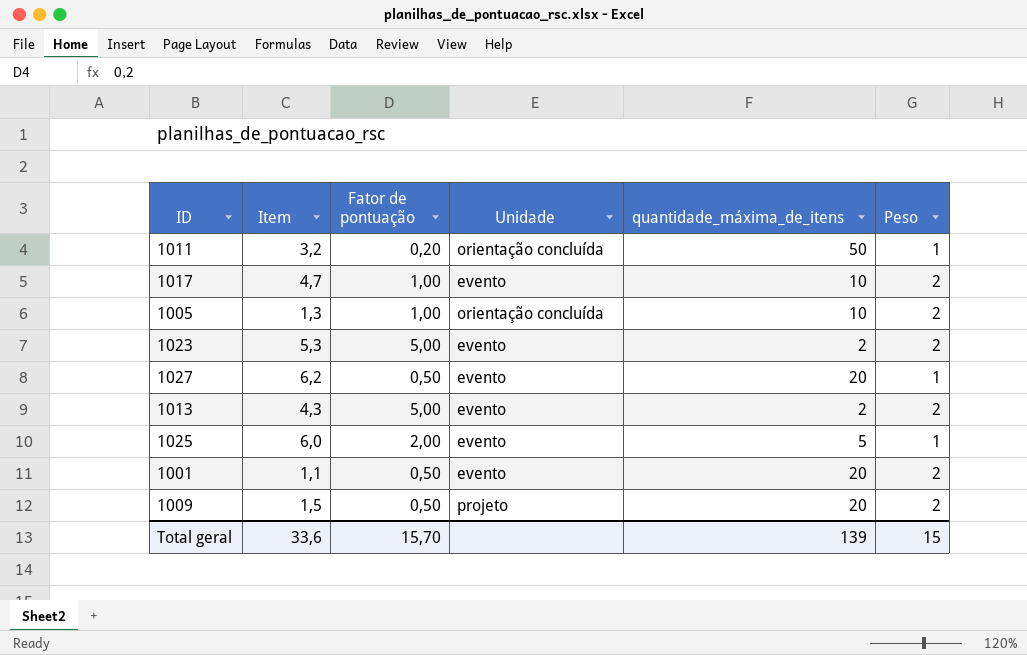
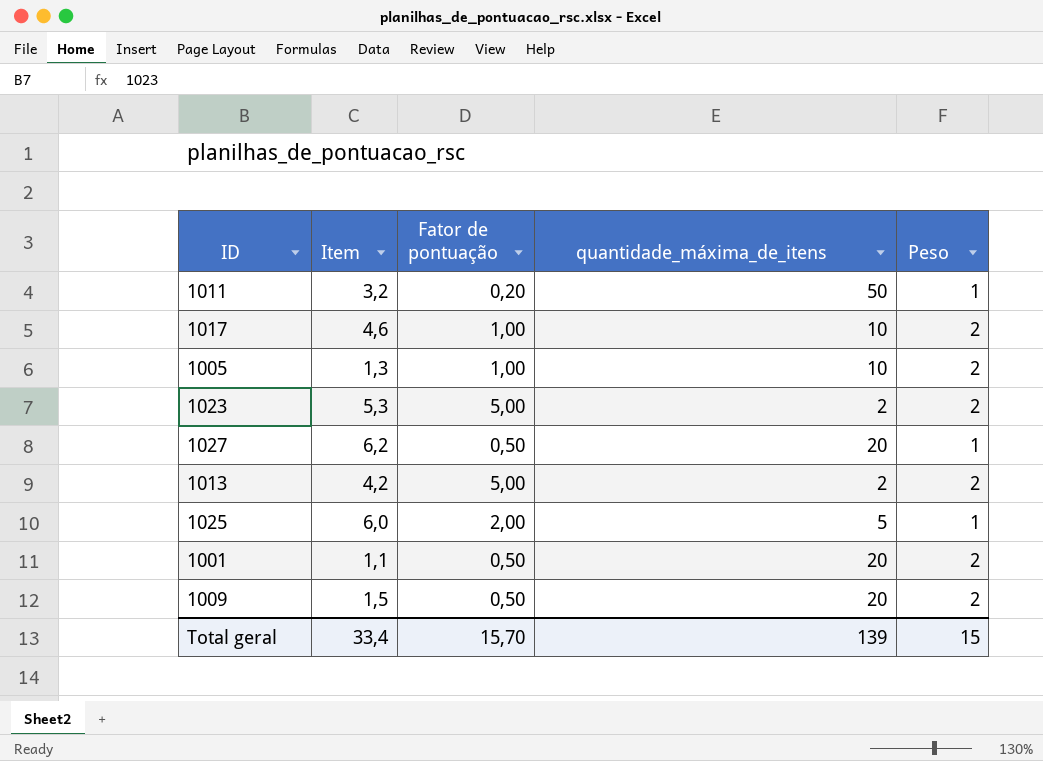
column Unidade | position: 4 -> none
1017 | Item: 4,7 -> 4,6
1013 | Item: 4,3 -> 4,2
Total geral | Item: 33,6 -> 33,4

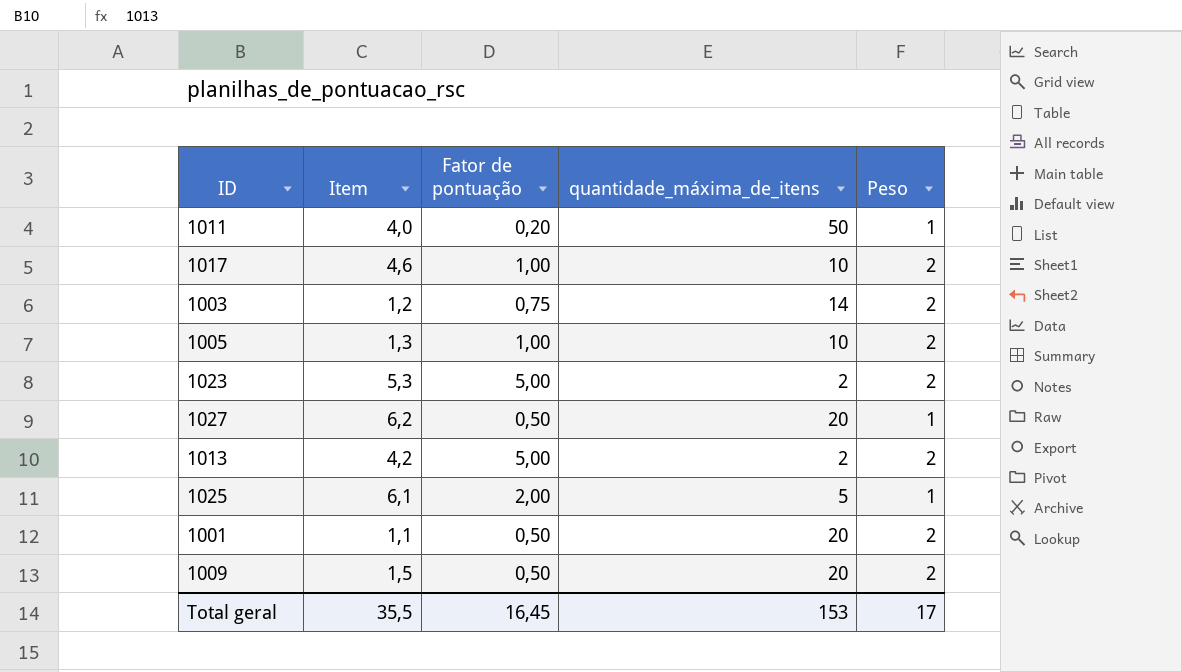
1011 | Item: 3,2 -> 4,0
row 1003: none -> 1,2 | 0,75 | 14 | 2
1025 | Item: 6,0 -> 6,1
Total geral | Item: 33,4 -> 35,5
Total geral | Fator de pontuação: 15,70 -> 16,45
Total geral | quantidade_máxima_de_itens: 139 -> 153
Total geral | Peso: 15 -> 17

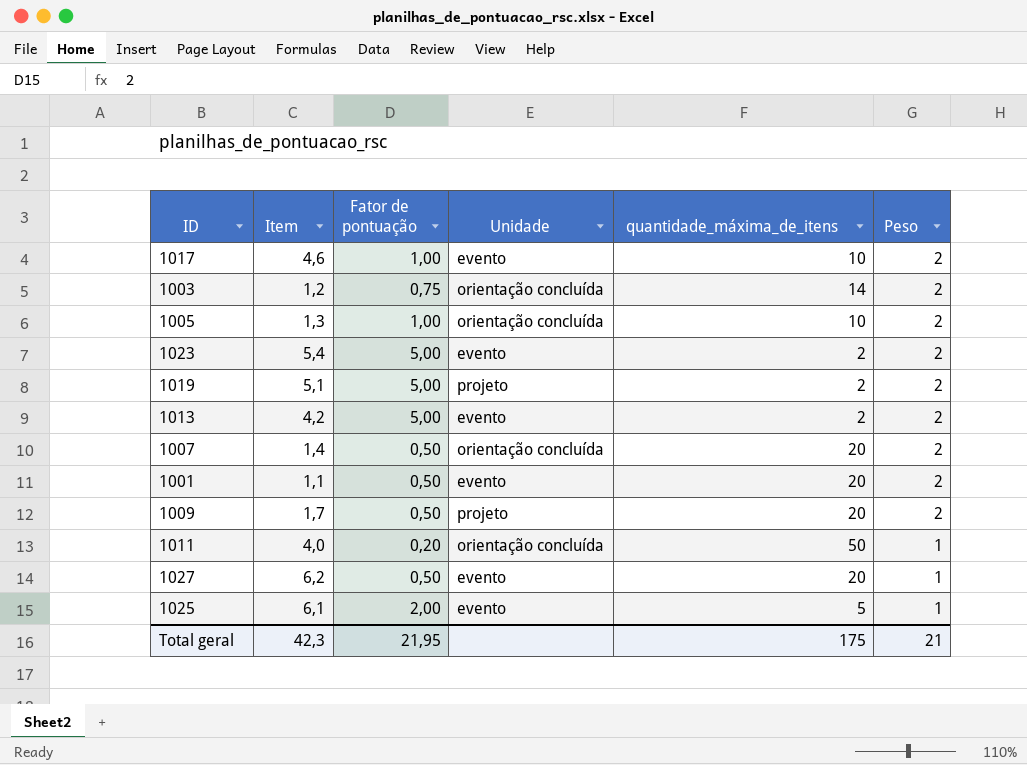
row order: none -> Peso descending
column Unidade | position: none -> 4
1023 | Item: 5,3 -> 5,4
row 1019: none -> 5,1 | 5,00 | projeto | 2 | 2
row 1007: none -> 1,4 | 0,50 | orientação concluída | 20 | 2
1009 | Item: 1,5 -> 1,7
Total geral | Item: 35,5 -> 42,3
Total geral | Fator de pontuação: 16,45 -> 21,95
Total geral | quantidade_máxima_de_itens: 153 -> 175
Total geral | Peso: 17 -> 21

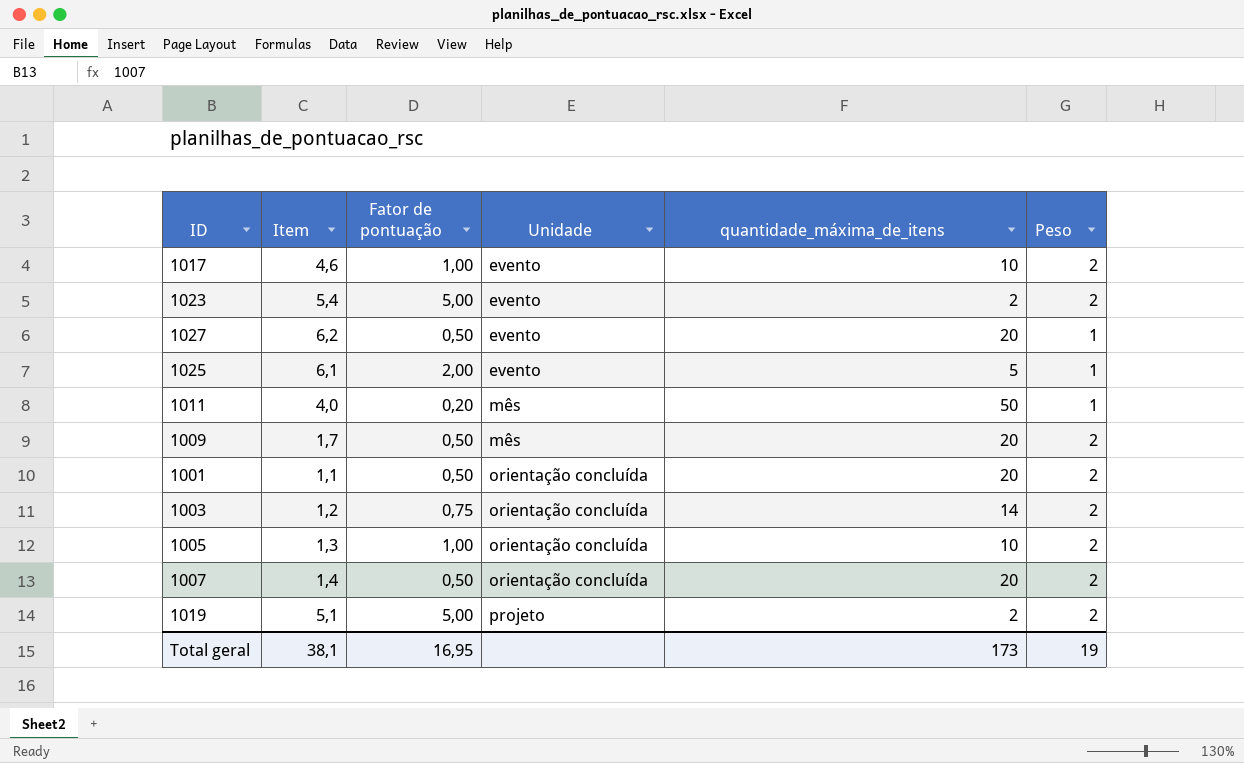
row order: Peso descending -> Unidade ascending
row 1013: 4,2 | 5,00 | evento | 2 | 2 -> none
1011 | Unidade: orientação concluída -> mês
1009 | Unidade: projeto -> mês
1001 | Unidade: evento -> orientação concluída
Total geral | Item: 42,3 -> 38,1
Total geral | Fator de pontuação: 21,95 -> 16,95
Total geral | quantidade_máxima_de_itens: 175 -> 173
Total geral | Peso: 21 -> 19

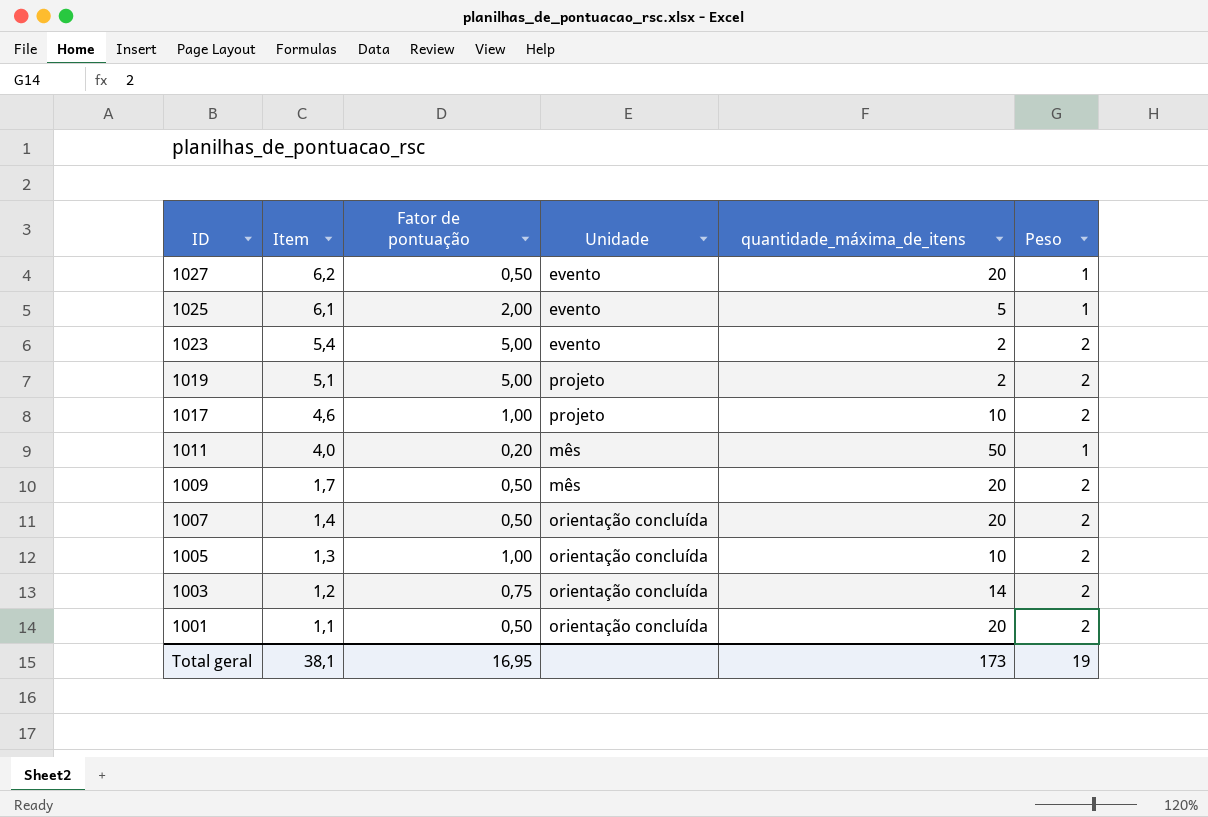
row order: Unidade ascending -> ID descending
1017 | Unidade: evento -> projeto

